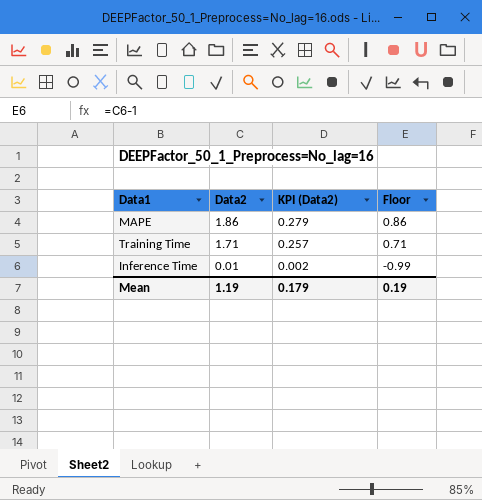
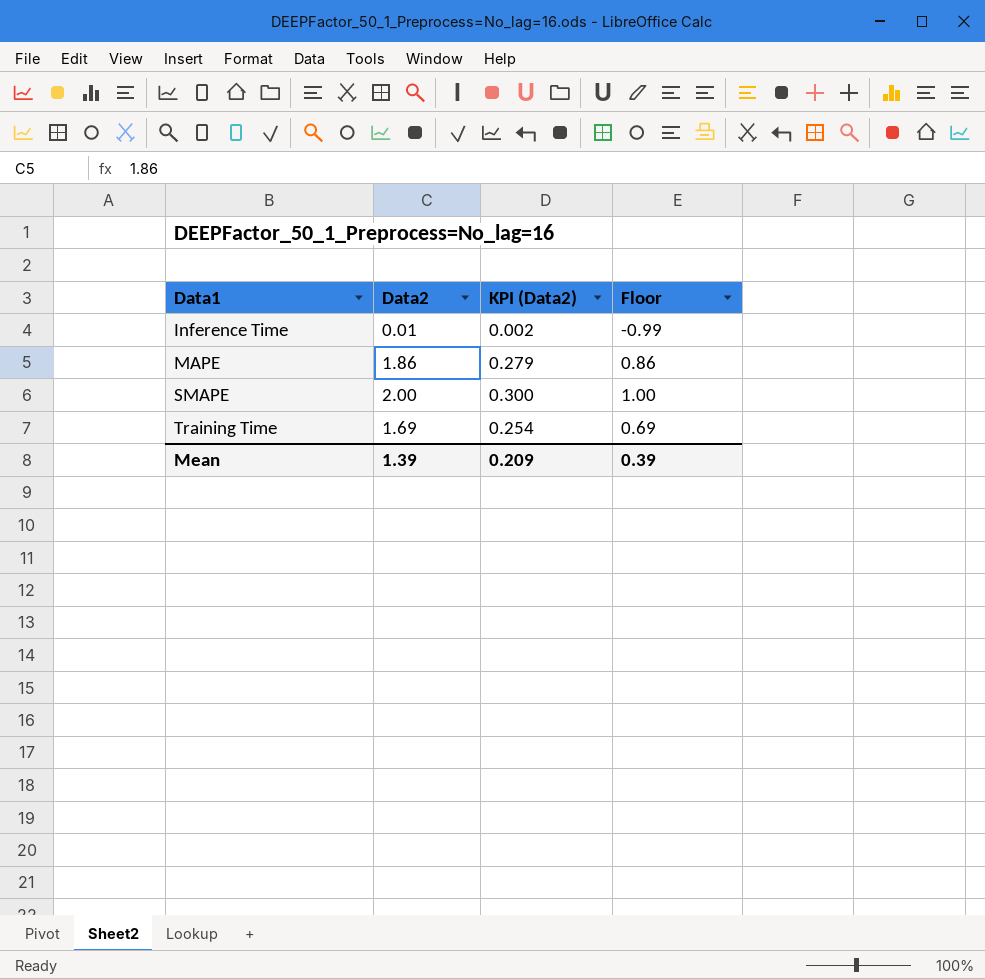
row order: Data2 descending -> Data1 ascending
row SMAPE: none -> 2.00 | 0.300 | 1.00
Training Time | Data2: 1.71 -> 1.69
Training Time | KPI (Data2): 0.257 -> 0.254
Training Time | Floor: 0.71 -> 0.69
Mean | Data2: 1.19 -> 1.39
Mean | KPI (Data2): 0.179 -> 0.209
Mean | Floor: 0.19 -> 0.39

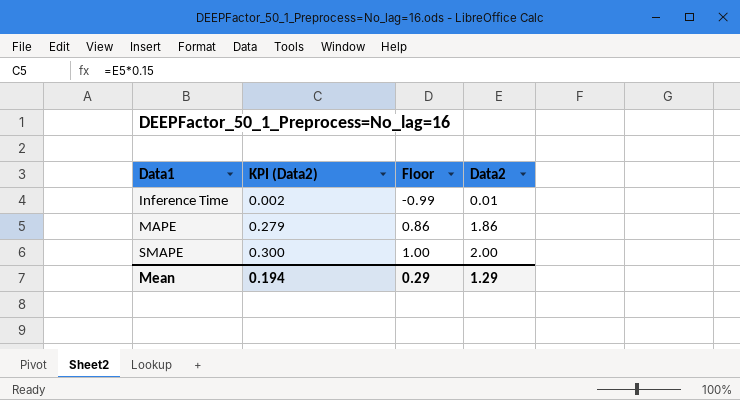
column Data2 | position: 2 -> 4
row Training Time: 1.69 | 0.254 | 0.69 -> none
Mean | KPI (Data2): 0.209 -> 0.194
Mean | Floor: 0.39 -> 0.29
Mean | Data2: 1.39 -> 1.29

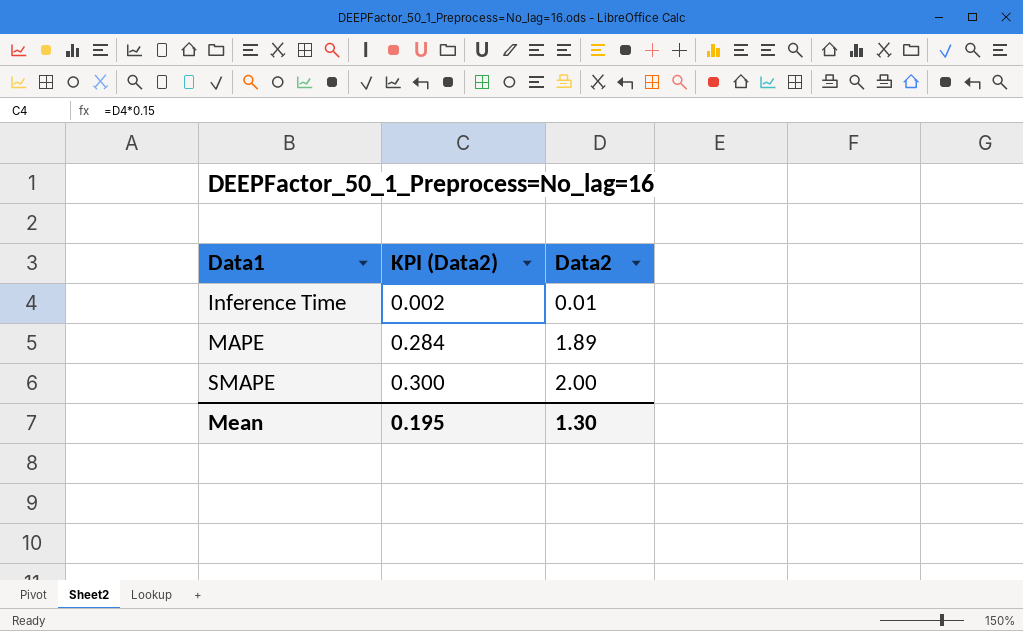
column Floor | formula: [Data2] - 1 -> none
MAPE | KPI (Data2): 0.279 -> 0.284
MAPE | Data2: 1.86 -> 1.89
Mean | KPI (Data2): 0.194 -> 0.195
Mean | Data2: 1.29 -> 1.30

